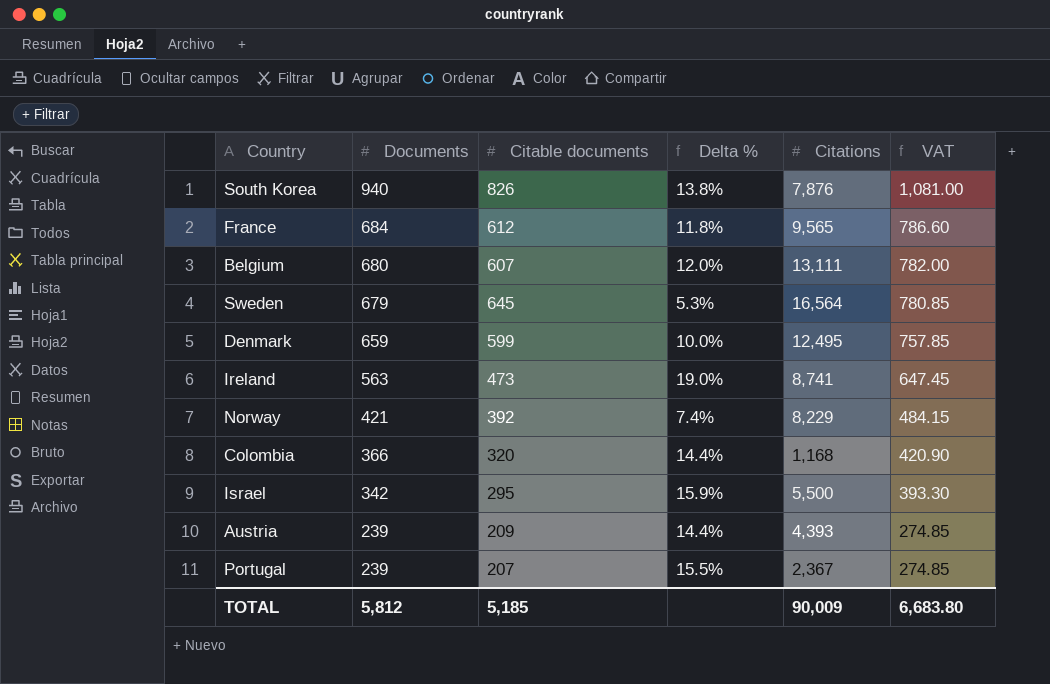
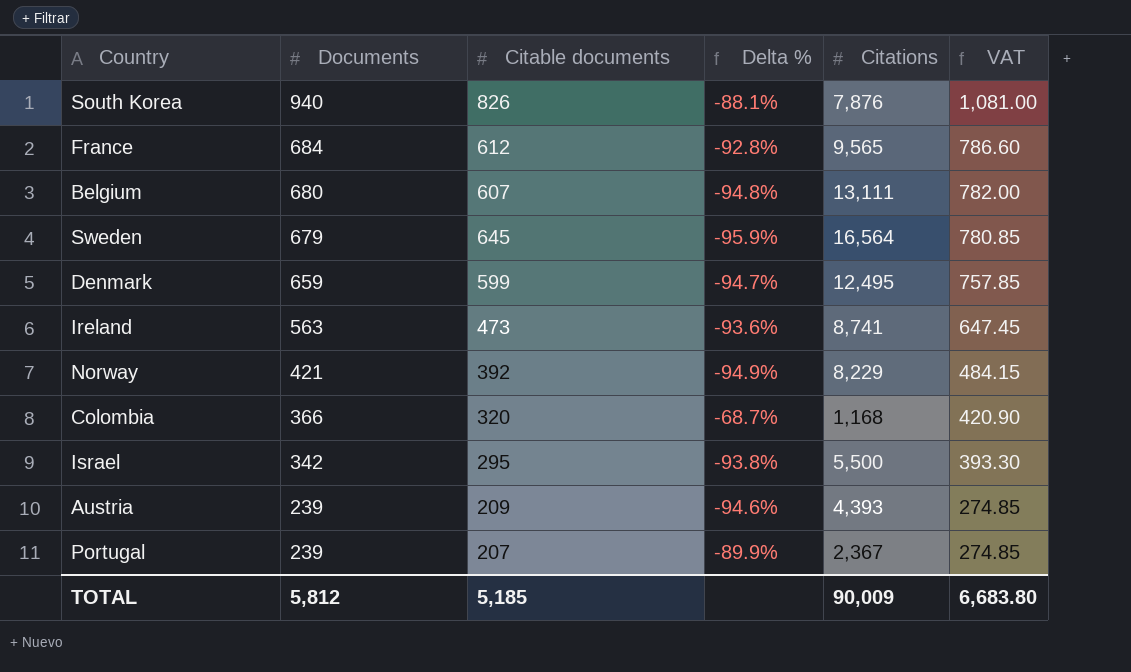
column Delta % | formula: ([Documents] - [Citable documents]) / [Citable documents] -> ([Documents] - [Citations]) / [Citations]

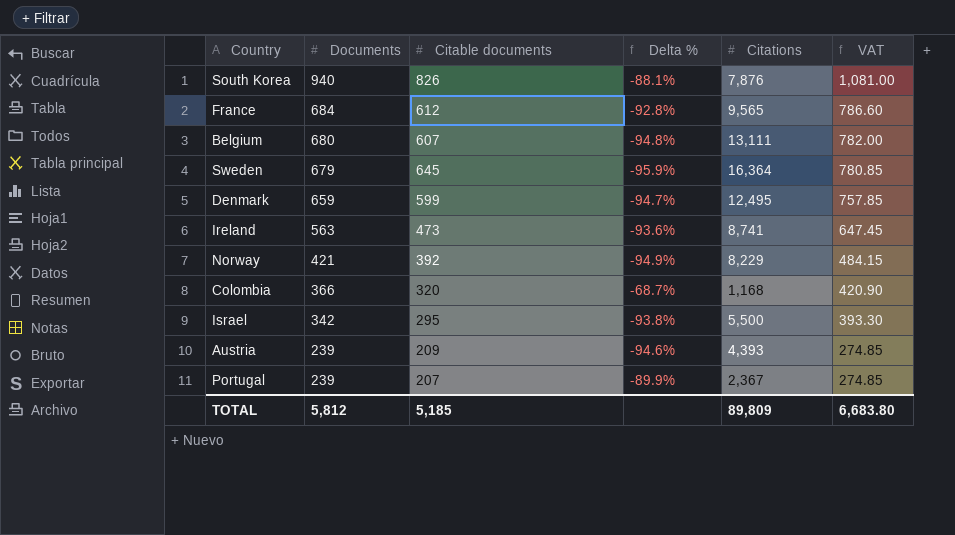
Sweden | Citations: 16,564 -> 16,364
TOTAL | Citations: 90,009 -> 89,809

